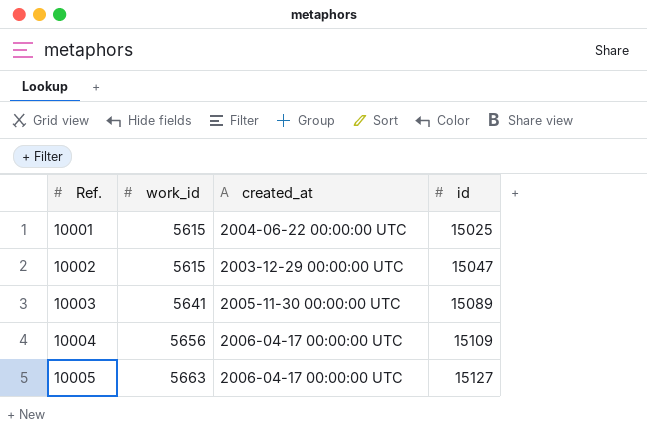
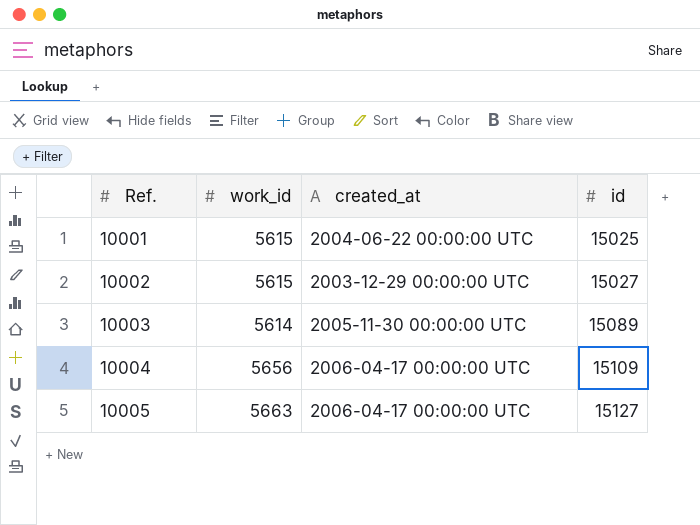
10002 | id: 15047 -> 15027
10003 | work_id: 5641 -> 5614

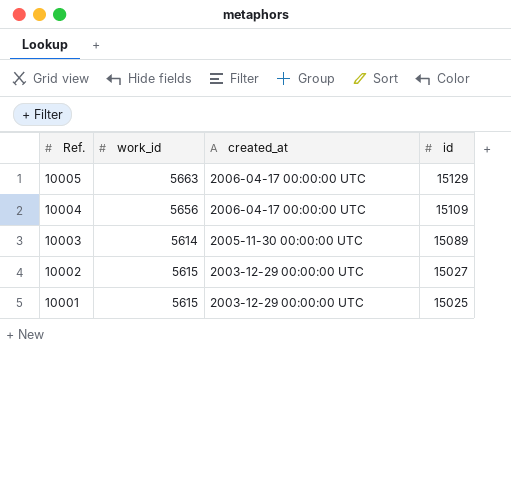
row order: Ref. ascending -> Ref. descending
10005 | id: 15127 -> 15129
10001 | created_at: 2004-06-22 00:00:00 UTC -> 2003-12-29 00:00:00 UTC

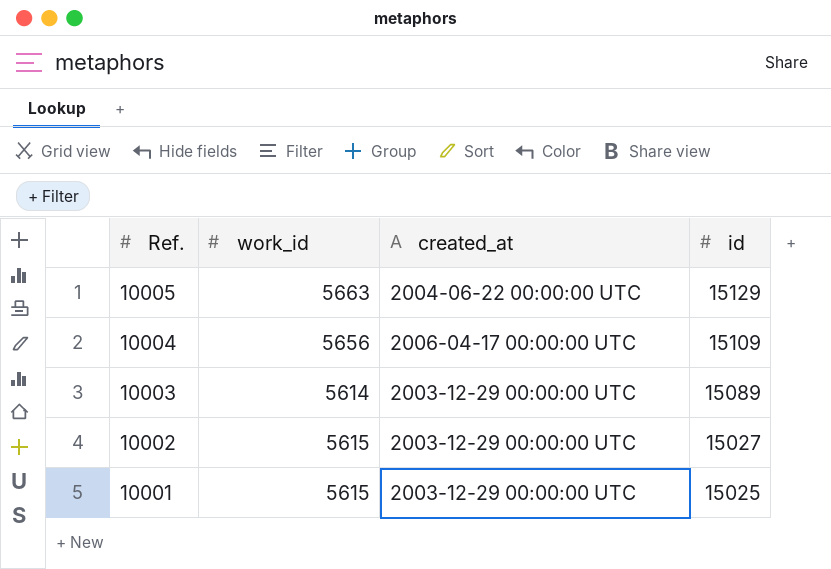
10005 | created_at: 2006-04-17 00:00:00 UTC -> 2004-06-22 00:00:00 UTC
10003 | created_at: 2005-11-30 00:00:00 UTC -> 2003-12-29 00:00:00 UTC

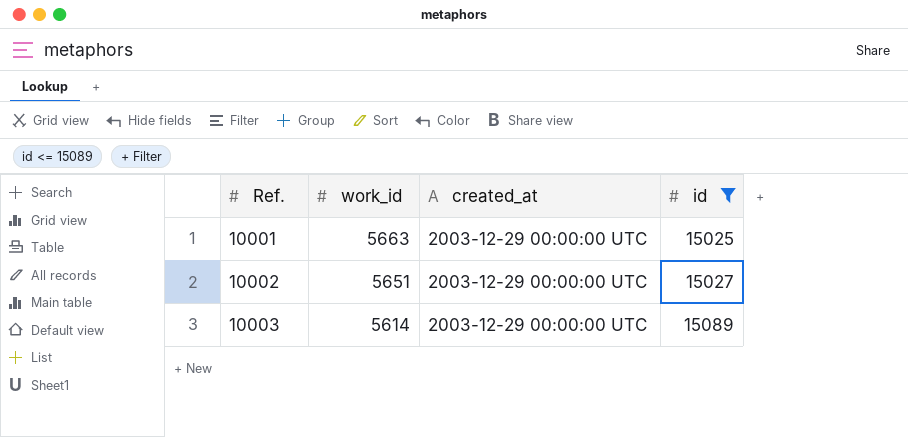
filter: none -> id <= 15089
row order: Ref. descending -> Ref. ascending
10001 | work_id: 5615 -> 5663
10002 | work_id: 5615 -> 5651

